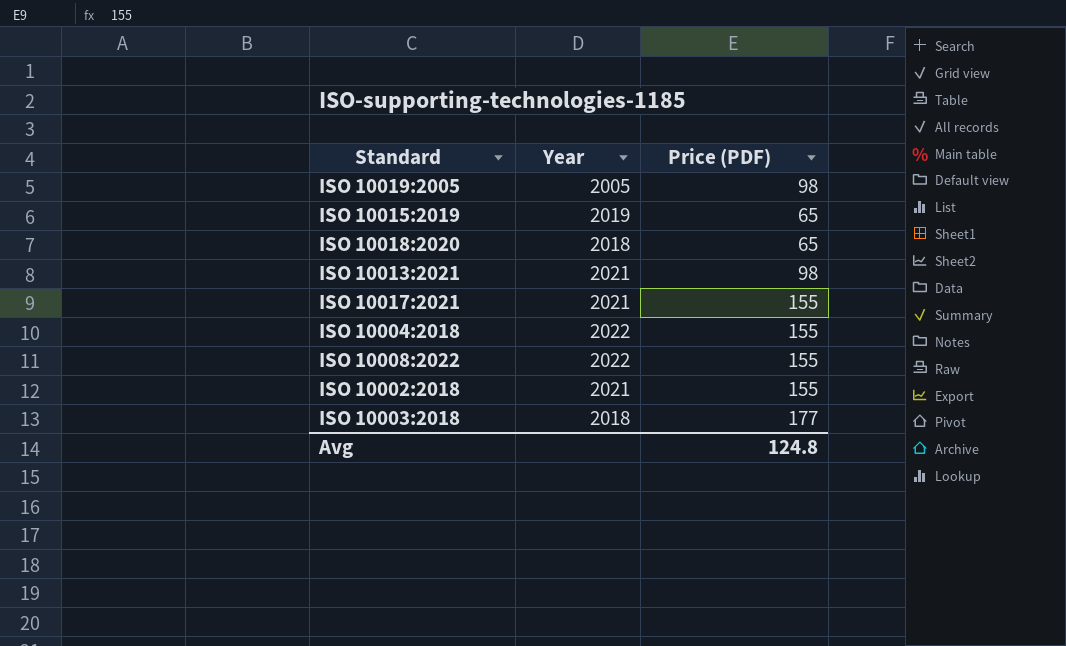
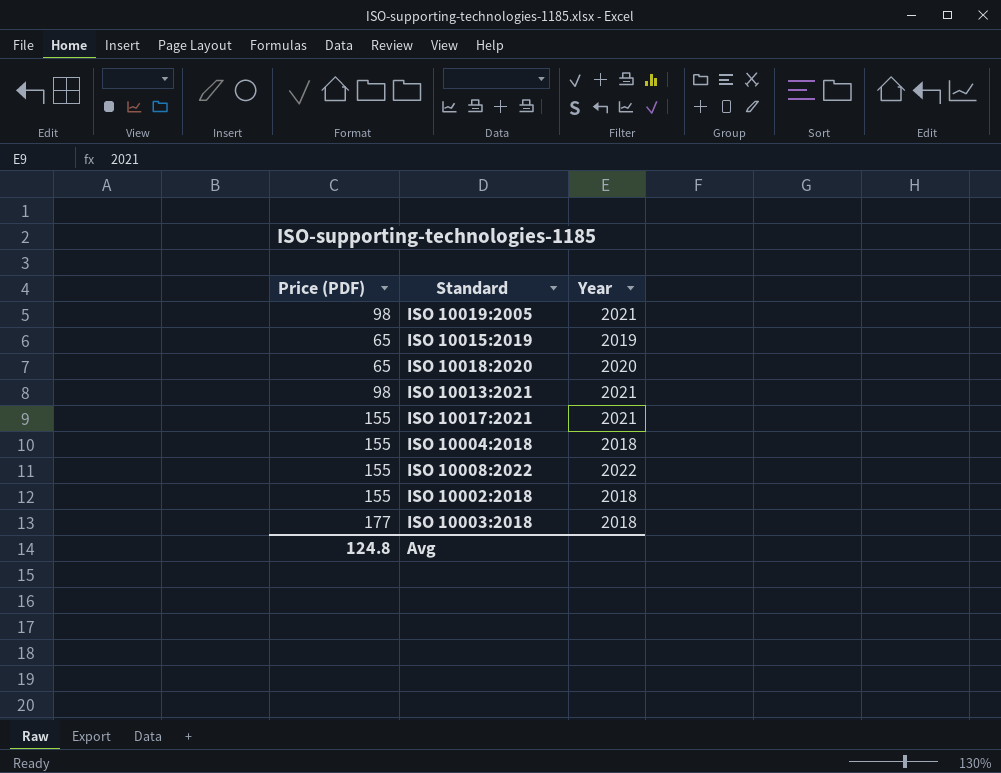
column Price (PDF) | position: 3 -> 1
ISO 10019:2005 | Year: 2005 -> 2021
ISO 10018:2020 | Year: 2018 -> 2020
ISO 10004:2018 | Year: 2022 -> 2018
ISO 10002:2018 | Year: 2021 -> 2018

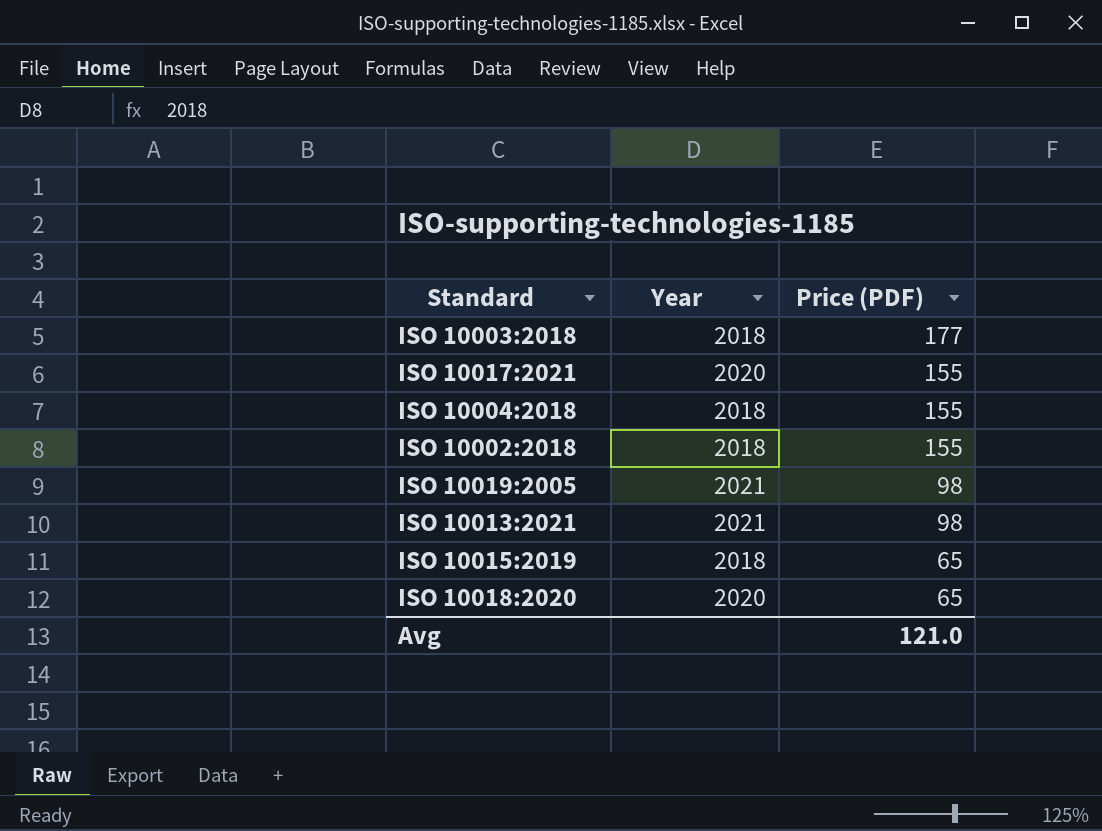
row order: none -> Price (PDF) descending
column Price (PDF) | position: 1 -> 3
row ISO 10008:2022: 155 | 2022 -> none
ISO 10017:2021 | Year: 2021 -> 2020
ISO 10015:2019 | Year: 2019 -> 2018
Avg | Price (PDF): 124.8 -> 121.0

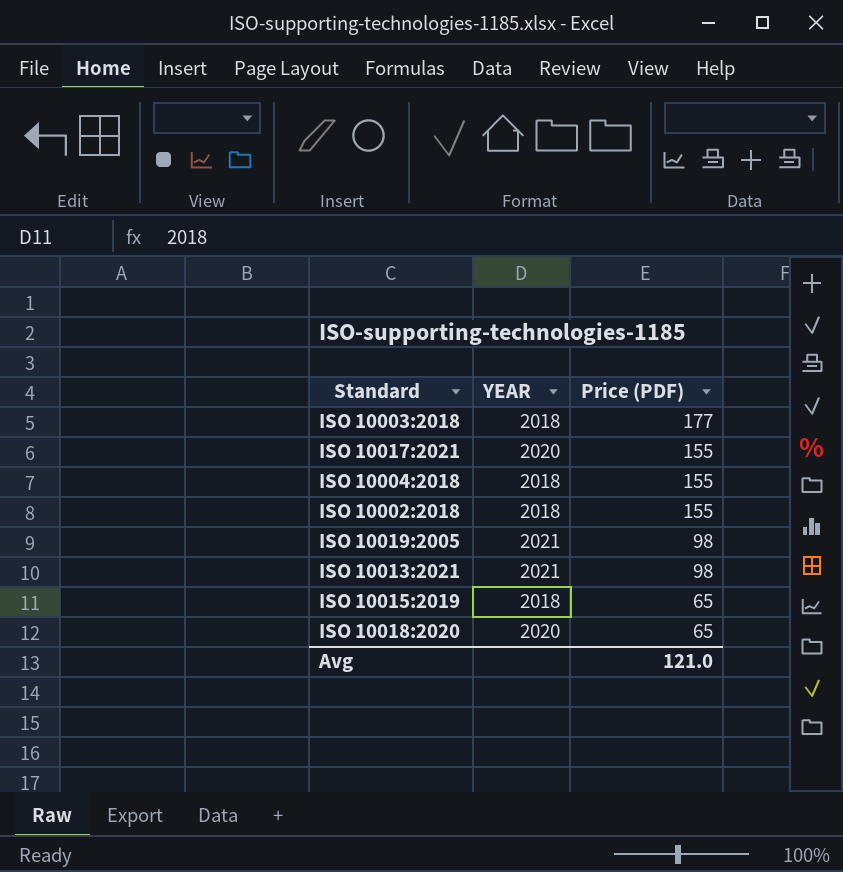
column name: Year -> YEAR

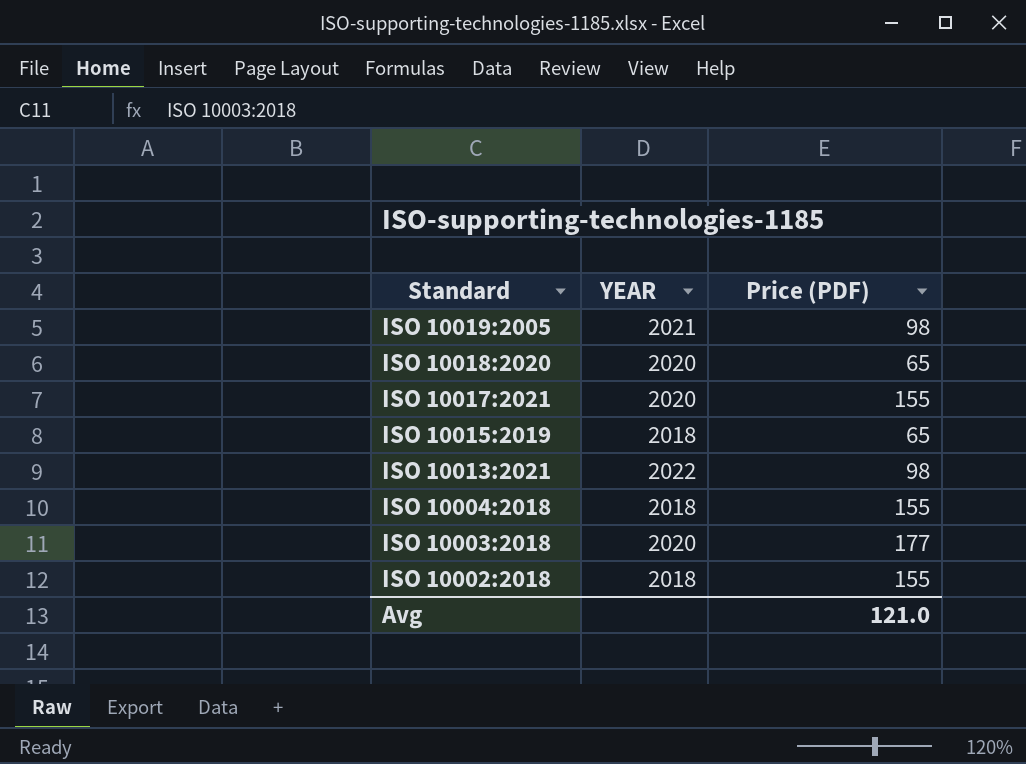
row order: Price (PDF) descending -> Standard descending
ISO 10013:2021 | YEAR: 2021 -> 2022
ISO 10003:2018 | YEAR: 2018 -> 2020

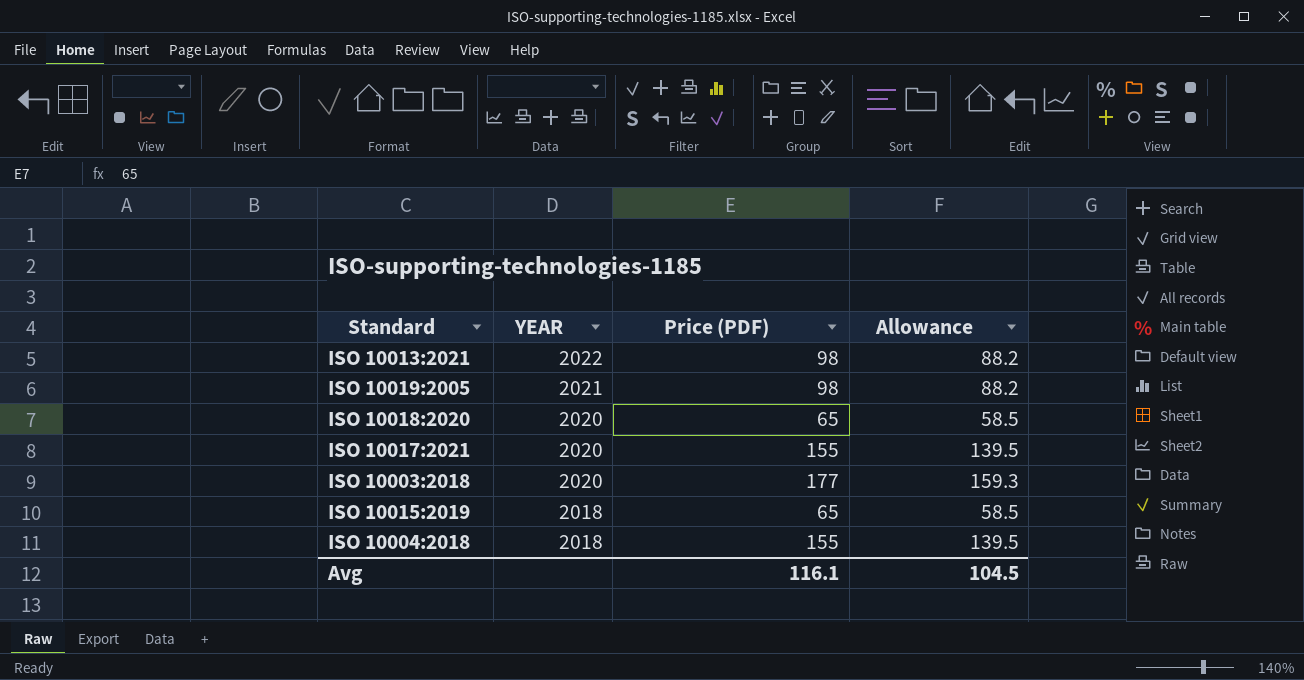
row order: Standard descending -> YEAR descending
column Allowance | formula: none -> [Price (PDF)] * 0.9
row ISO 10002:2018: 2018 | 155 -> none
Avg | Price (PDF): 121.0 -> 116.1

